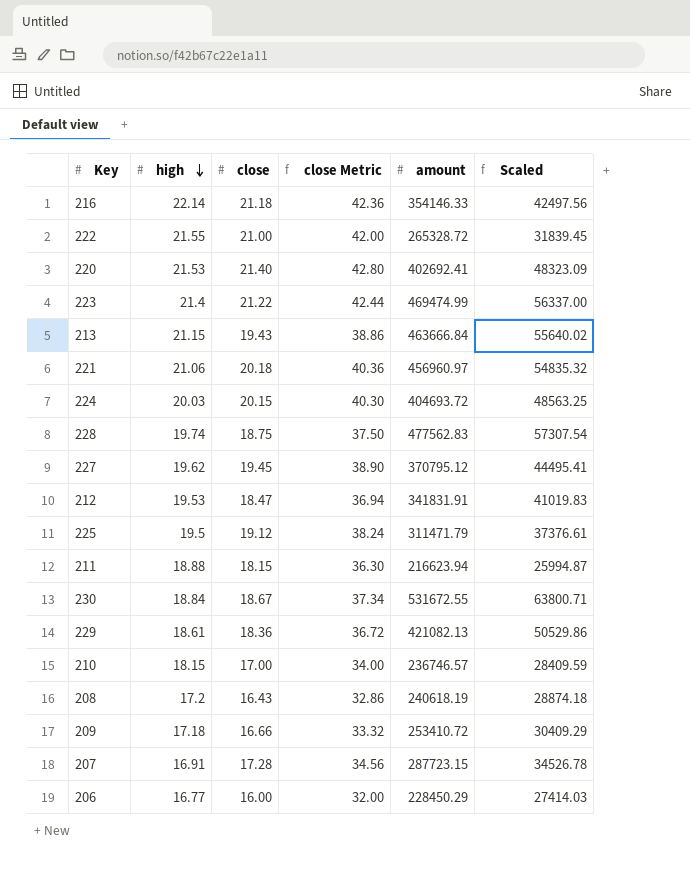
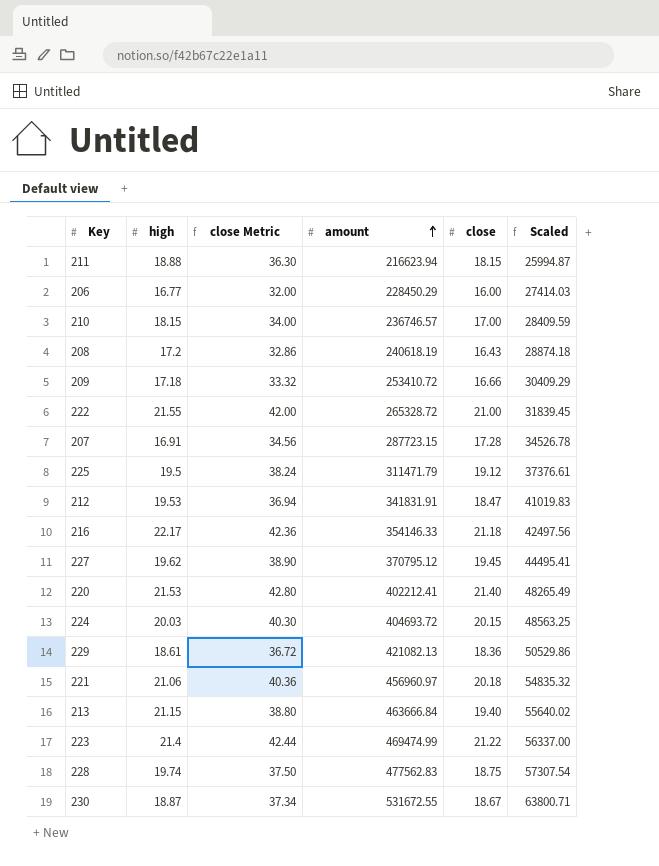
row order: high descending -> amount ascending
column close | position: 3 -> 5
216 | high: 22.14 -> 22.17
220 | amount: 402692.41 -> 402212.41
220 | Scaled: 48323.09 -> 48265.49
213 | close Metric: 38.86 -> 38.80
213 | close: 19.43 -> 19.40
230 | high: 18.84 -> 18.87

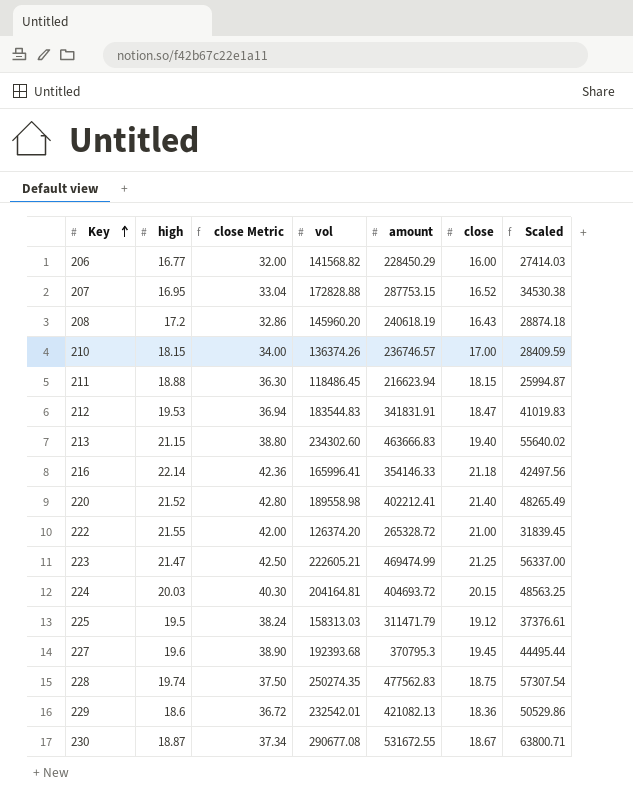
row order: amount ascending -> Key ascending
column vol | position: none -> 4
row 209: 17.18 | 33.32 | 253410.72 | 16.66 | 30409.29 -> none
row 221: 21.06 | 40.36 | 456960.97 | 20.18 | 54835.32 -> none
207 | high: 16.91 -> 16.95
207 | close Metric: 34.56 -> 33.04
207 | amount: 287723.15 -> 287753.15
207 | close: 17.28 -> 16.52
207 | Scaled: 34526.78 -> 34530.38
213 | amount: 463666.84 -> 463666.83
216 | high: 22.17 -> 22.14
220 | high: 21.53 -> 21.52
223 | high: 21.4 -> 21.47
223 | close Metric: 42.44 -> 42.50
223 | close: 21.22 -> 21.25
227 | high: 19.62 -> 19.6
227 | amount: 370795.12 -> 370795.3
227 | Scaled: 44495.41 -> 44495.44
229 | high: 18.61 -> 18.6

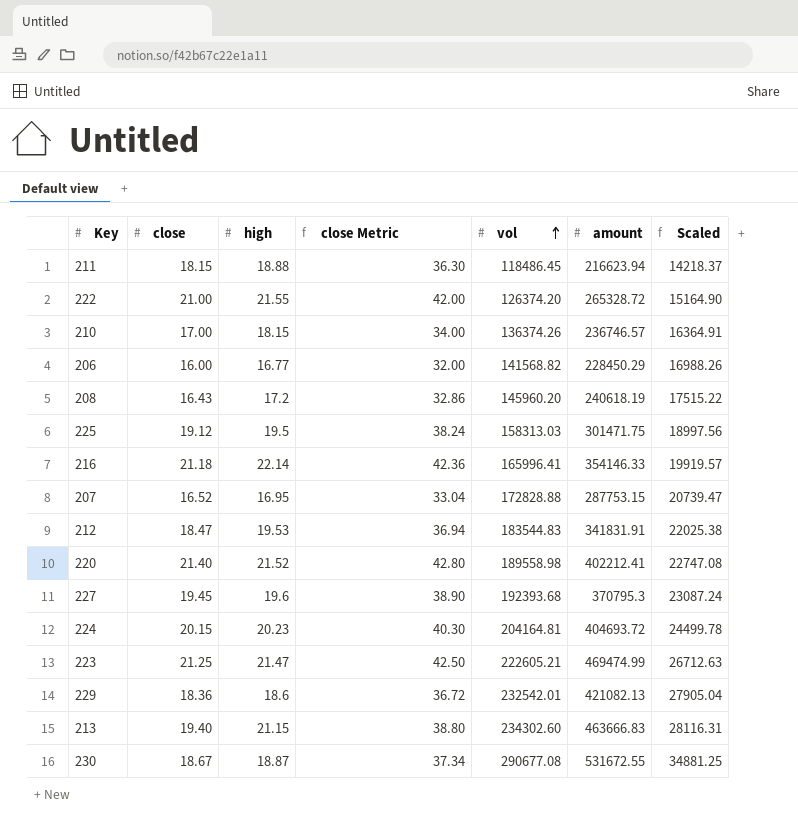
row order: Key ascending -> vol ascending
column close | position: 6 -> 2
column Scaled | formula: [amount] * 0.12 -> [vol] * 0.12
row 228: 19.74 | 37.50 | 250274.35 | 477562.83 | 18.75 | 57307.54 -> none
225 | amount: 311471.79 -> 301471.75
224 | high: 20.03 -> 20.23

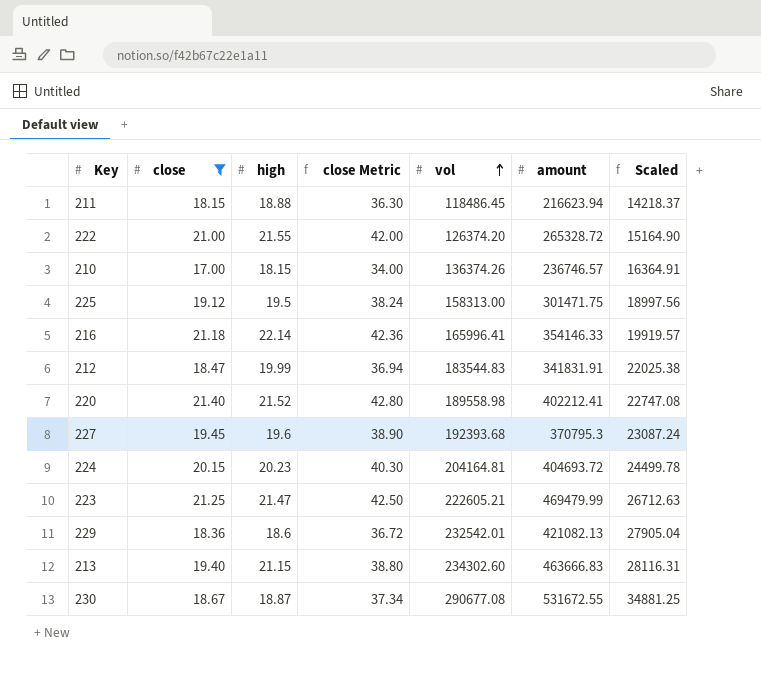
filter: none -> close >= 17.00
225 | vol: 158313.03 -> 158313.00
212 | high: 19.53 -> 19.99
223 | amount: 469474.99 -> 469479.99

